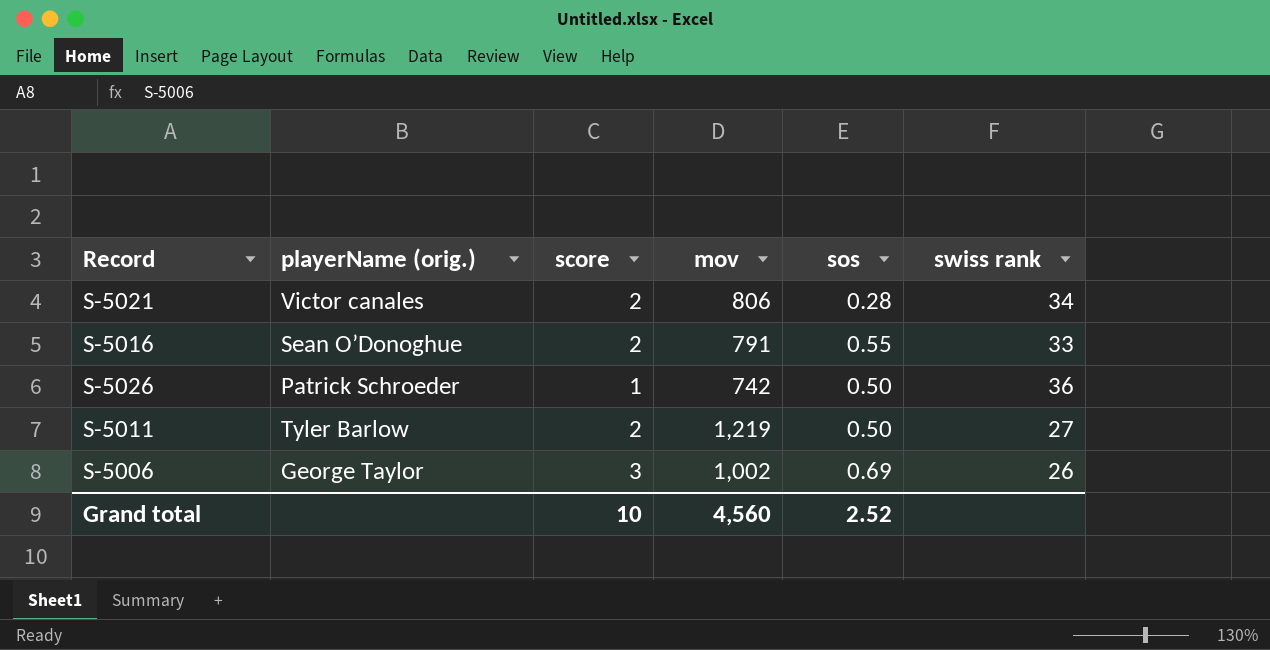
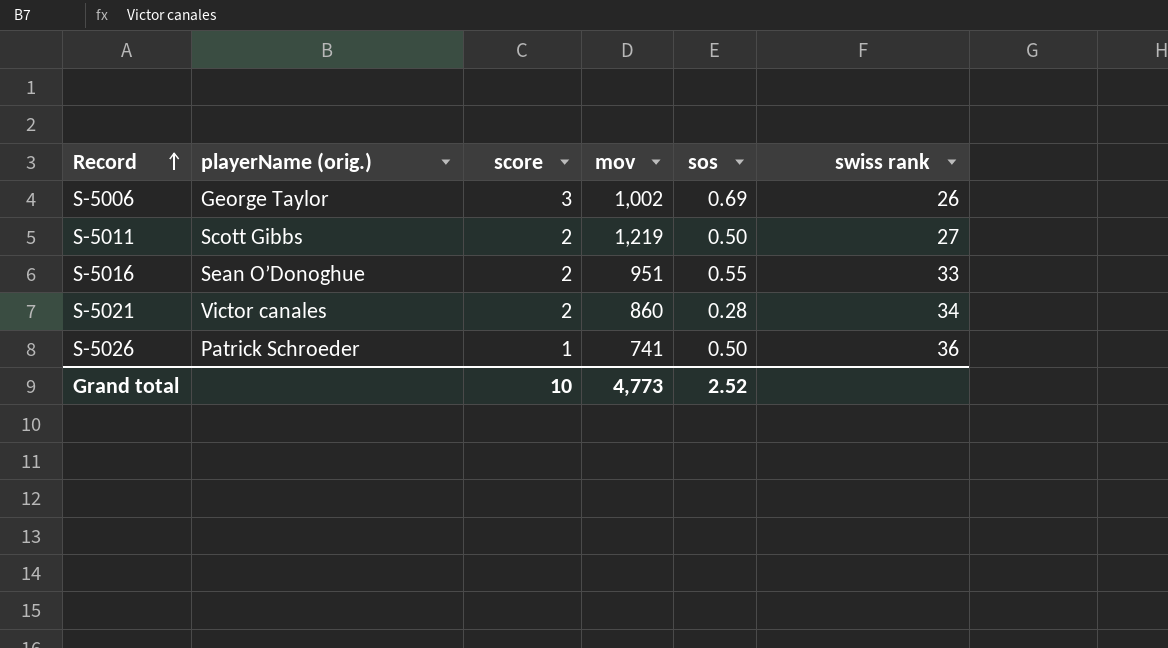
row order: none -> Record ascending
S-5011 | playerName (orig.): Tyler Barlow -> Scott Gibbs
S-5016 | mov: 791 -> 951
S-5021 | mov: 806 -> 860
S-5026 | mov: 742 -> 741
Grand total | mov: 4,560 -> 4,773

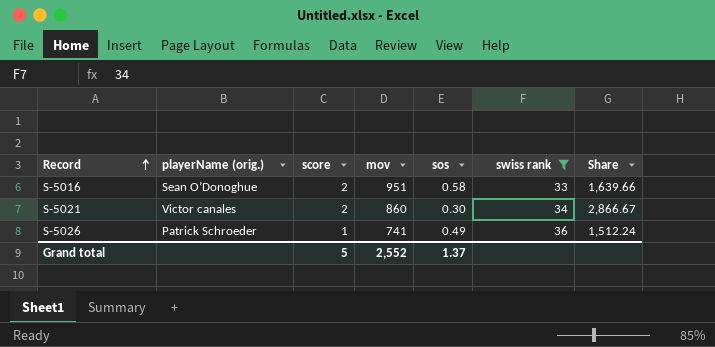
filter: none -> swiss rank >= 33
column Share | formula: none -> [mov] / [sos]
S-5016 | sos: 0.55 -> 0.58
S-5021 | sos: 0.28 -> 0.30
S-5026 | sos: 0.50 -> 0.49
Grand total | score: 10 -> 5
Grand total | mov: 4,773 -> 2,552
Grand total | sos: 2.52 -> 1.37

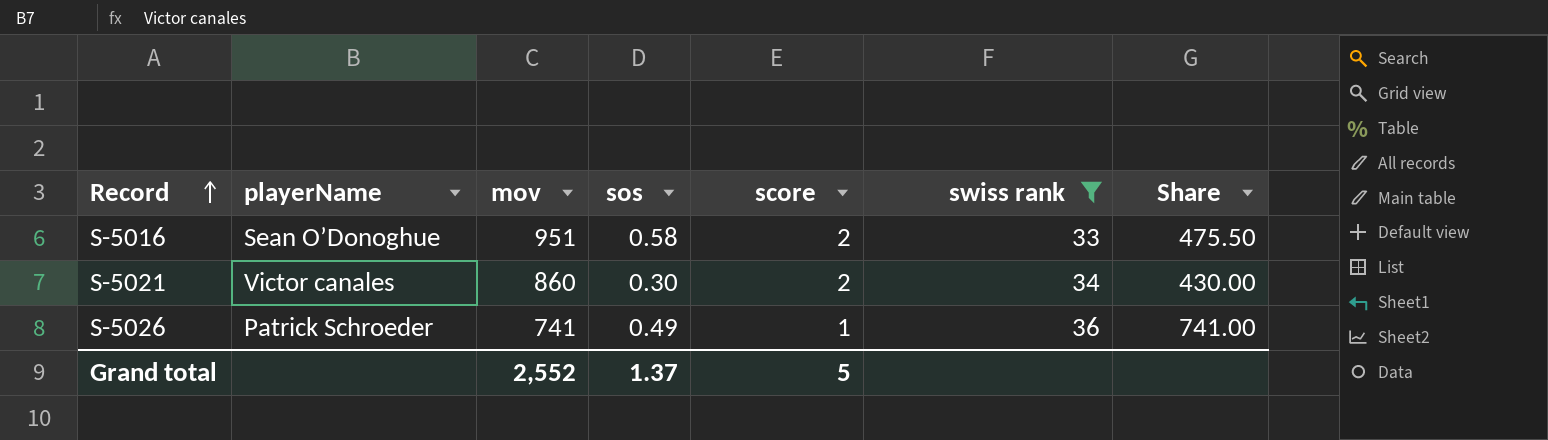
column name: playerName (orig.) -> playerName
column score | position: 3 -> 5
column Share | formula: [mov] / [sos] -> [mov] / [score]

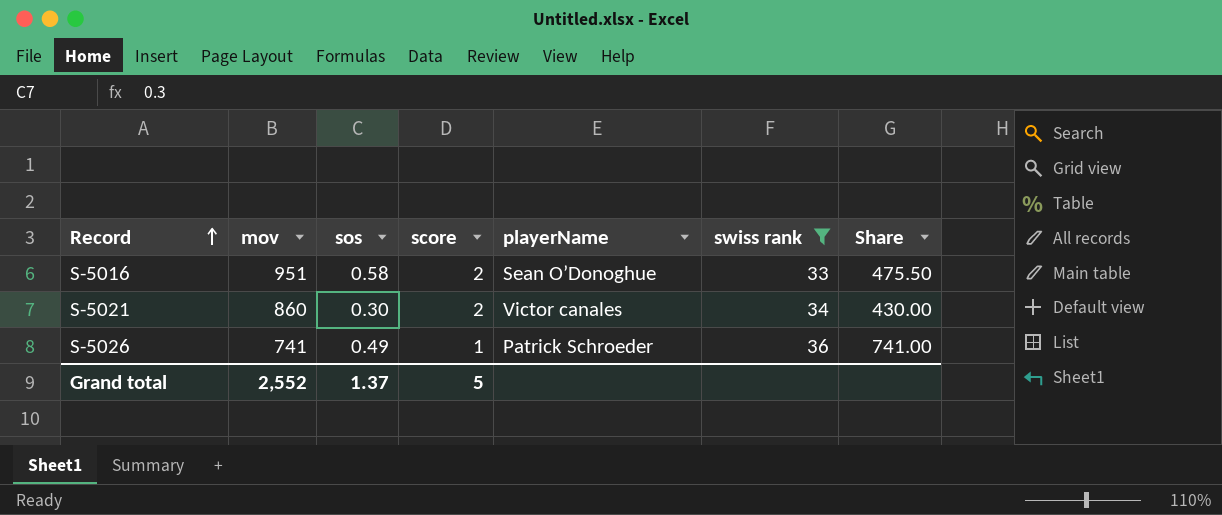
column playerName | position: 2 -> 5

